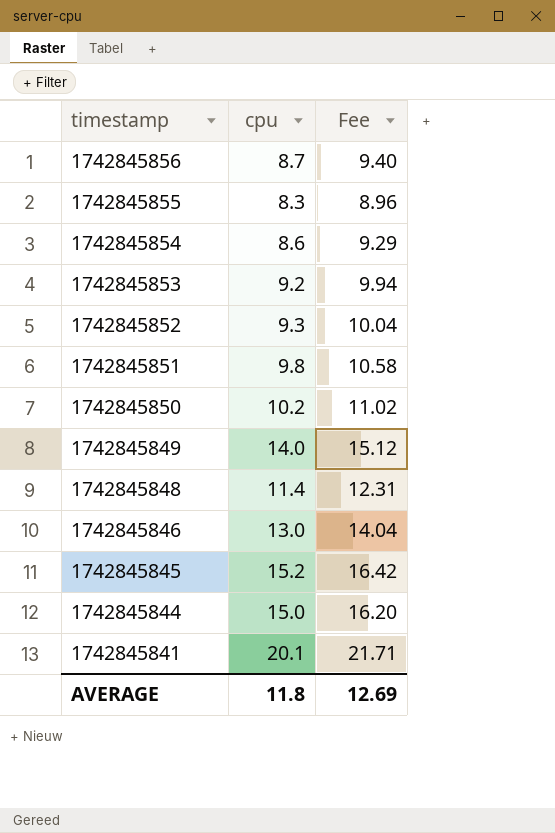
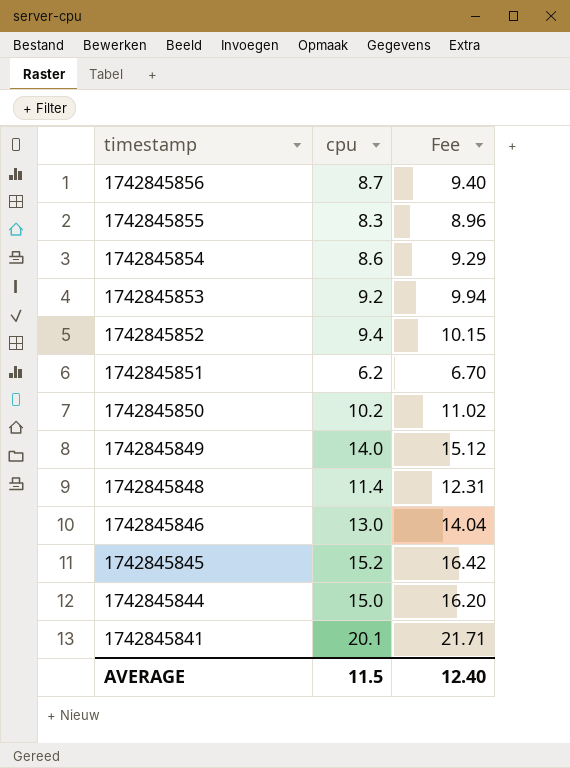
1742845852 | cpu: 9.3 -> 9.4
1742845852 | Fee: 10.04 -> 10.15
1742845851 | cpu: 9.8 -> 6.2
1742845851 | Fee: 10.58 -> 6.70
AVERAGE | cpu: 11.8 -> 11.5
AVERAGE | Fee: 12.69 -> 12.40

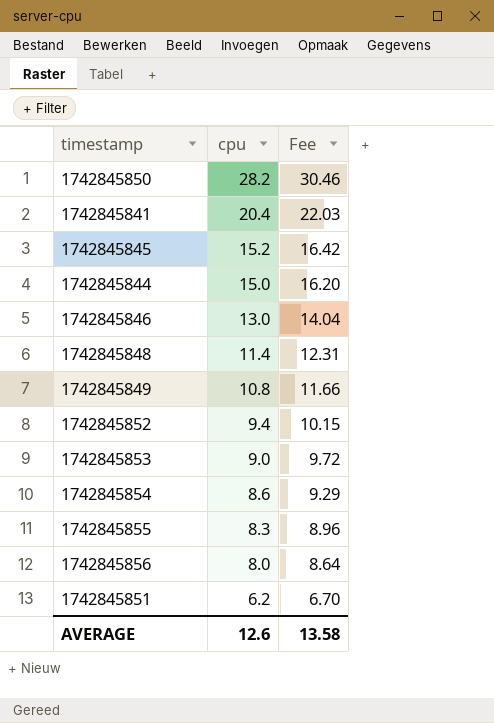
row order: timestamp descending -> cpu descending
1742845850 | cpu: 10.2 -> 28.2
1742845850 | Fee: 11.02 -> 30.46
1742845841 | cpu: 20.1 -> 20.4
1742845841 | Fee: 21.71 -> 22.03
1742845849 | cpu: 14.0 -> 10.8
1742845849 | Fee: 15.12 -> 11.66
1742845853 | cpu: 9.2 -> 9.0
1742845853 | Fee: 9.94 -> 9.72
1742845856 | cpu: 8.7 -> 8.0
1742845856 | Fee: 9.40 -> 8.64
AVERAGE | cpu: 11.5 -> 12.6
AVERAGE | Fee: 12.40 -> 13.58

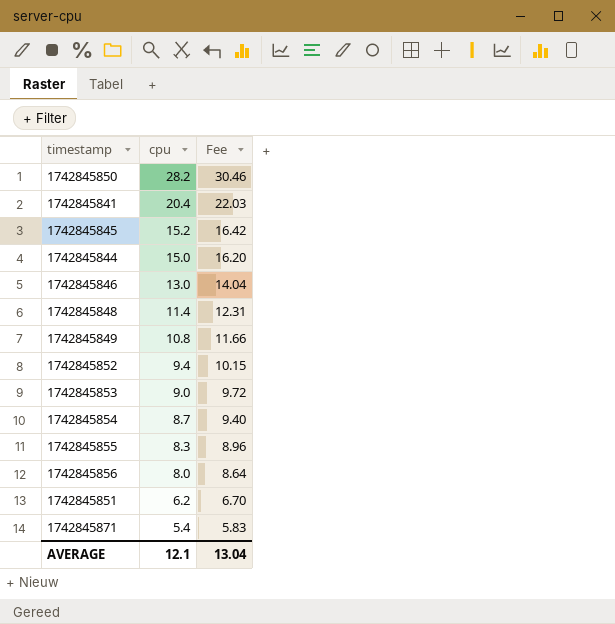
1742845854 | cpu: 8.6 -> 8.7
1742845854 | Fee: 9.29 -> 9.40
row 1742845871: none -> 5.4 | 5.83
AVERAGE | cpu: 12.6 -> 12.1
AVERAGE | Fee: 13.58 -> 13.04

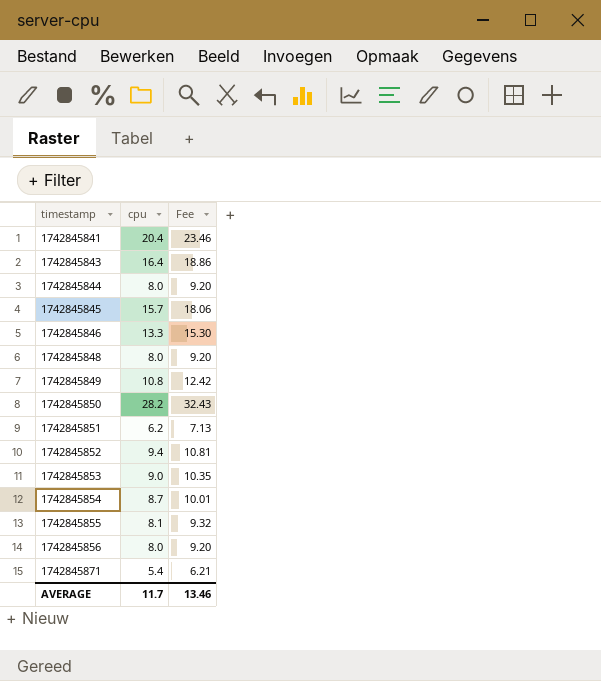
row order: cpu descending -> timestamp ascending
column Fee | formula: [cpu] * 1.08 -> [cpu] * 1.15
row 1742845843: none -> 16.4 | 18.86
1742845844 | cpu: 15.0 -> 8.0
1742845845 | cpu: 15.2 -> 15.7
1742845846 | cpu: 13.0 -> 13.3
1742845848 | cpu: 11.4 -> 8.0
1742845855 | cpu: 8.3 -> 8.1
AVERAGE | cpu: 12.1 -> 11.7
AVERAGE | Fee: 13.04 -> 13.46

